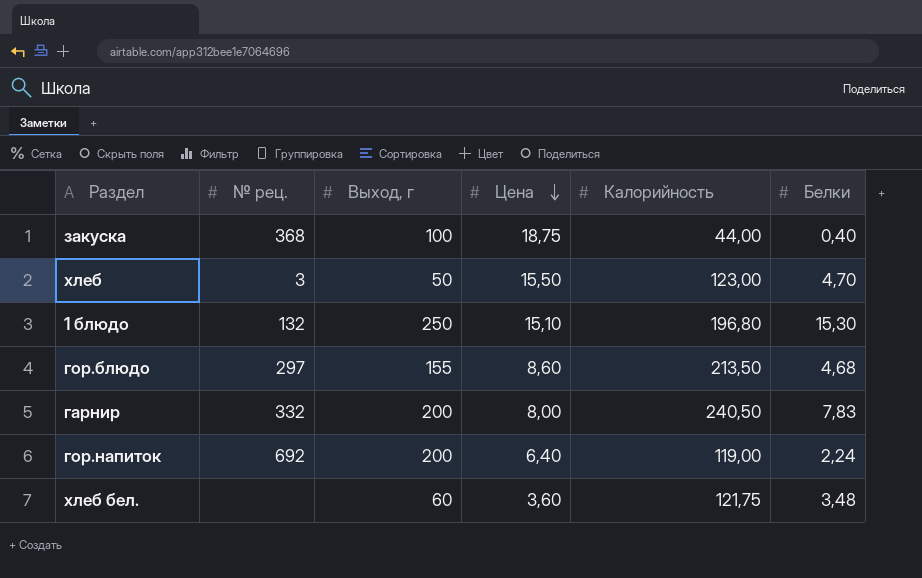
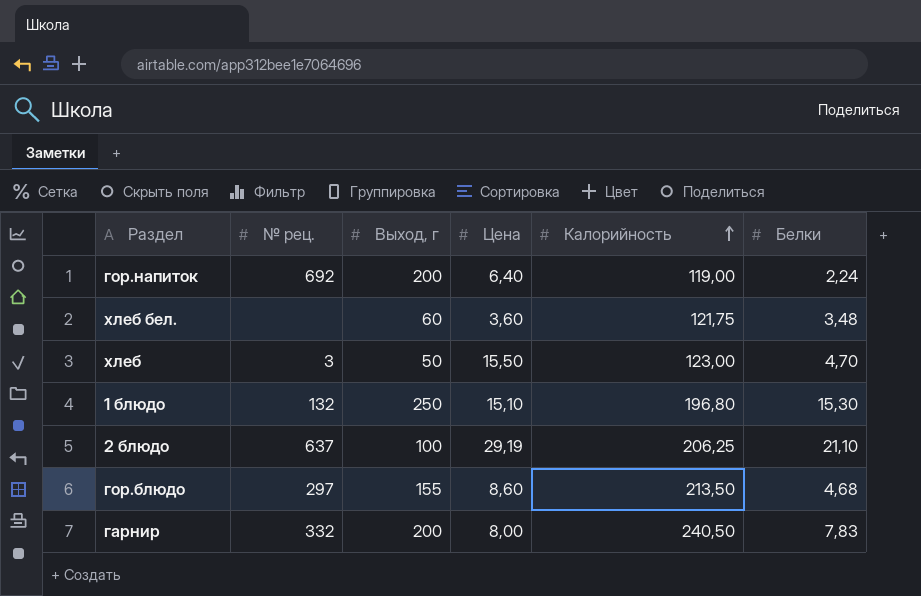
row order: Цена descending -> Калорийность ascending
row закуска: 368 | 100 | 18,75 | 44,00 | 0,40 -> none
row 2 блюдо: none -> 637 | 100 | 29,19 | 206,25 | 21,10

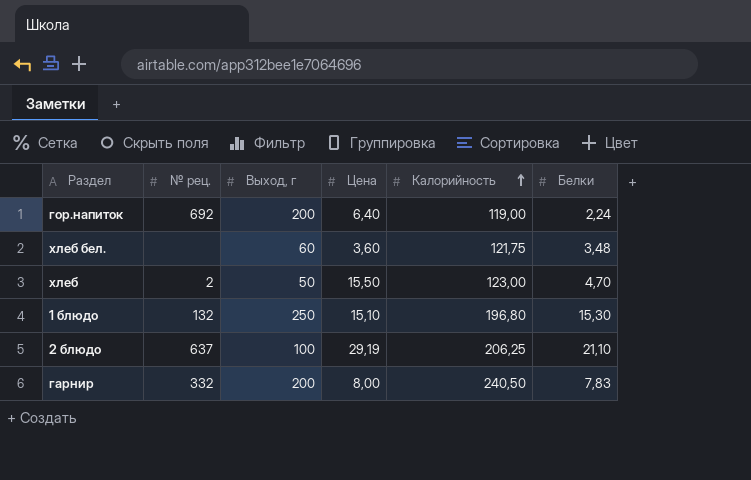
row гор.блюдо: 297 | 155 | 8,60 | 213,50 | 4,68 -> none
хлеб | № рец.: 3 -> 2

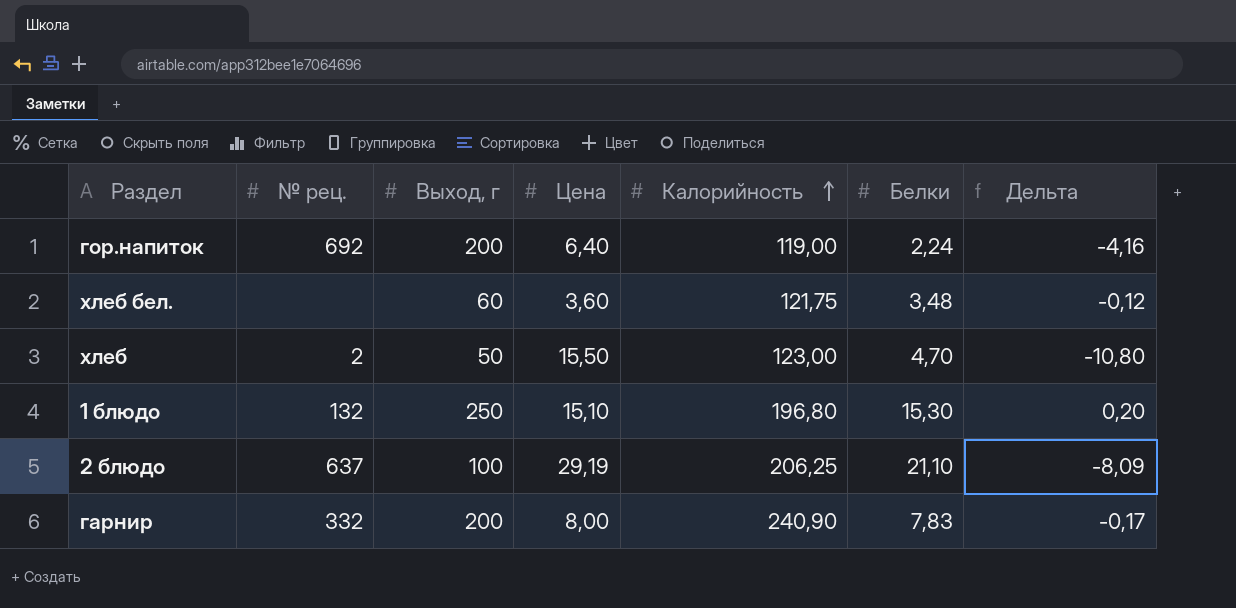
column Дельта | formula: none -> [Белки] - [Цена]
гарнир | Калорийность: 240,50 -> 240,90

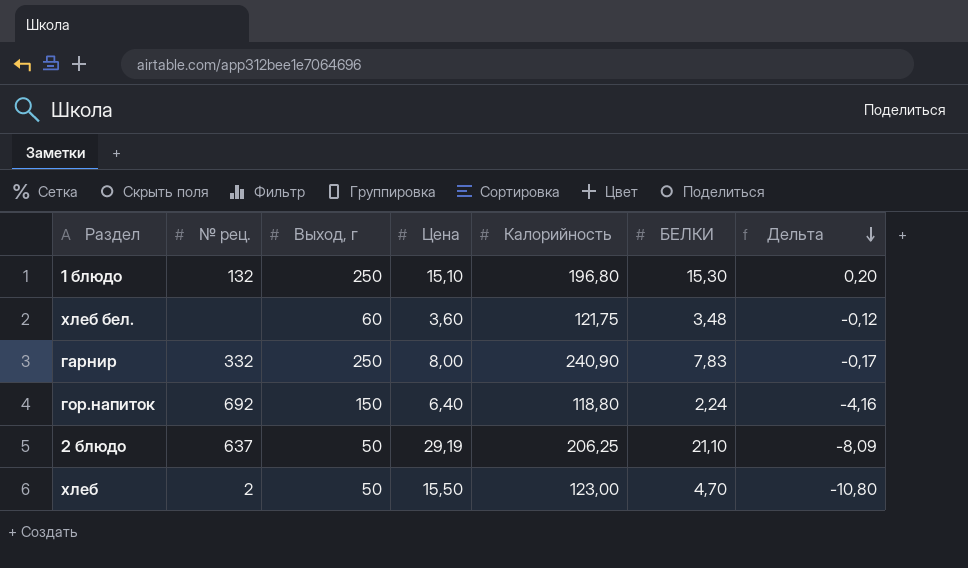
row order: Калорийность ascending -> Дельта descending
column name: Белки -> БЕЛКИ
гарнир | Выход, г: 200 -> 250
гор.напиток | Выход, г: 200 -> 150
гор.напиток | Калорийность: 119,00 -> 118,80
2 блюдо | Выход, г: 100 -> 50

